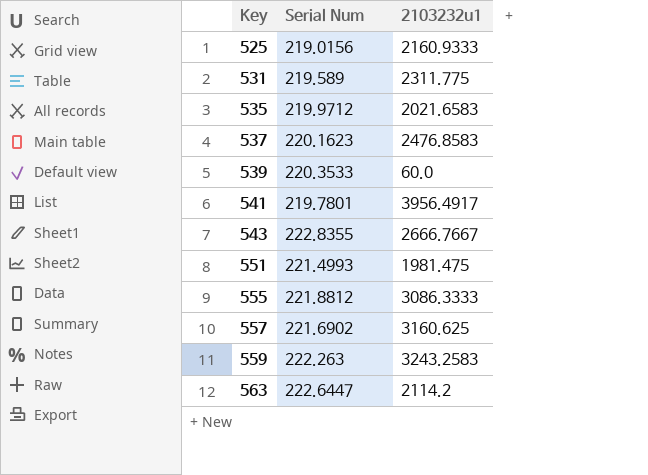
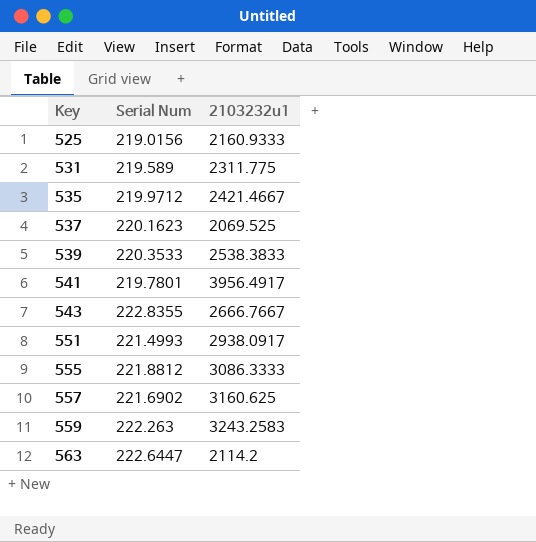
535 | 2103232u1: 2021.6583 -> 2421.4667
537 | 2103232u1: 2476.8583 -> 2069.525
539 | 2103232u1: 60.0 -> 2538.3833
551 | 2103232u1: 1981.475 -> 2938.0917

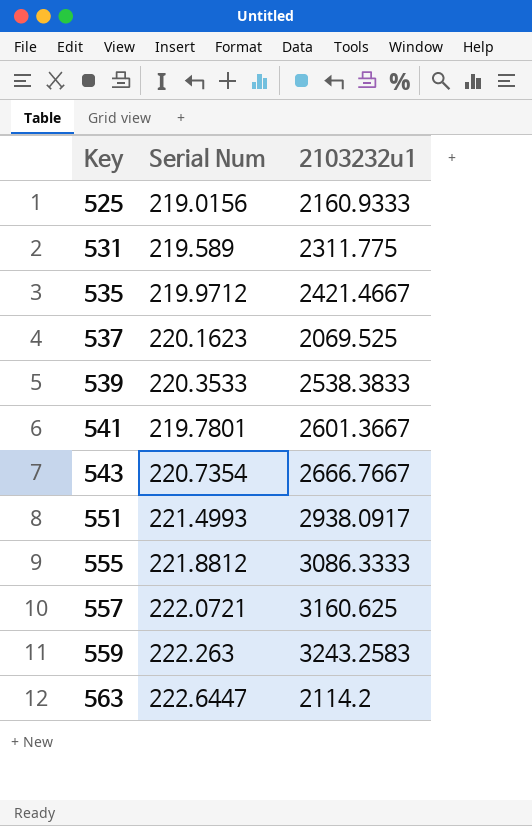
541 | 2103232u1: 3956.4917 -> 2601.3667
543 | Serial Num: 222.8355 -> 220.7354
557 | Serial Num: 221.6902 -> 222.0721

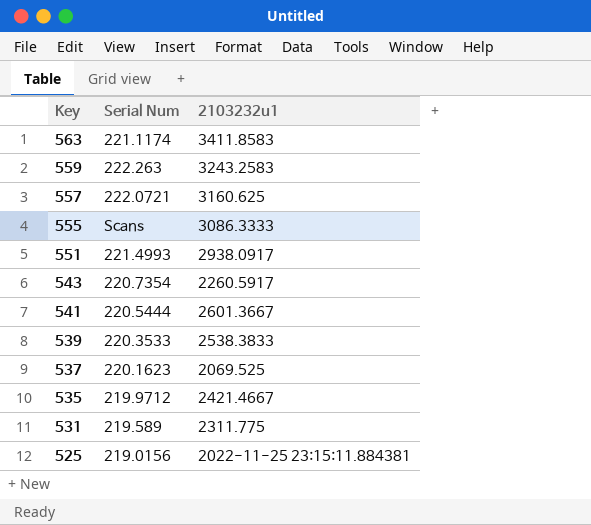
row order: Key ascending -> Key descending
563 | Serial Num: 222.6447 -> 221.1174
563 | 2103232u1: 2114.2 -> 3411.8583
555 | Serial Num: 221.8812 -> Scans
543 | 2103232u1: 2666.7667 -> 2260.5917
541 | Serial Num: 219.7801 -> 220.5444
525 | 2103232u1: 2160.9333 -> 2022-11-25 23:15:11.884381

